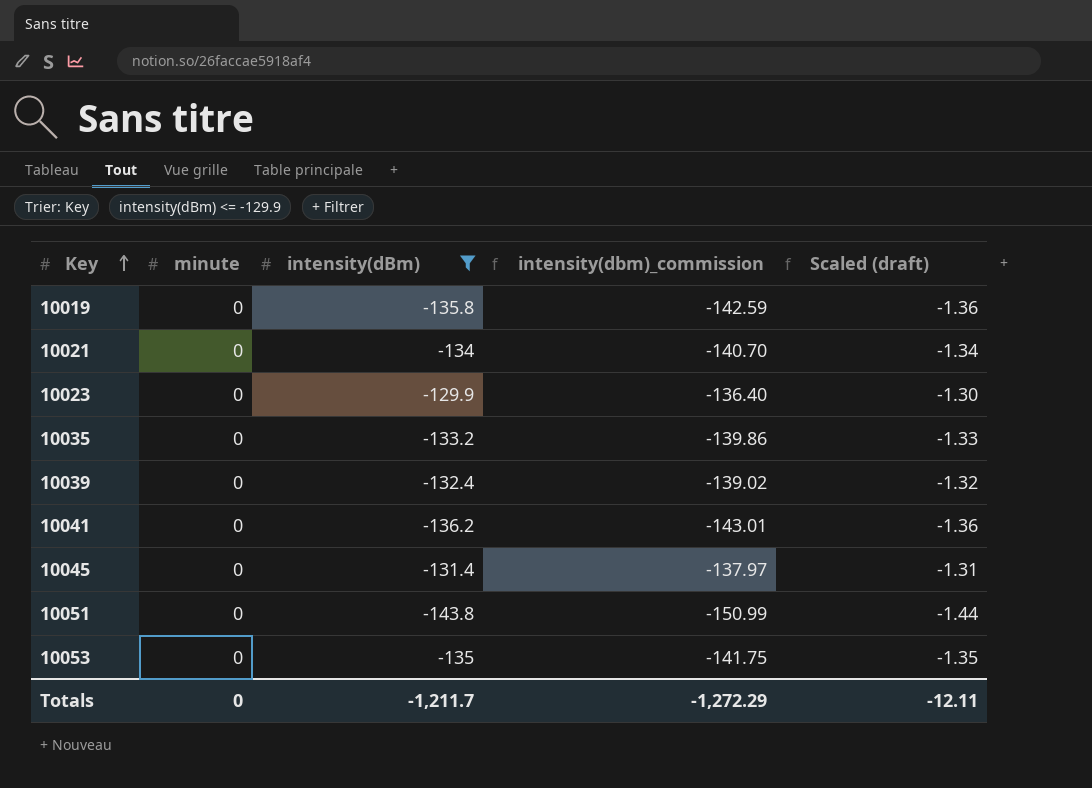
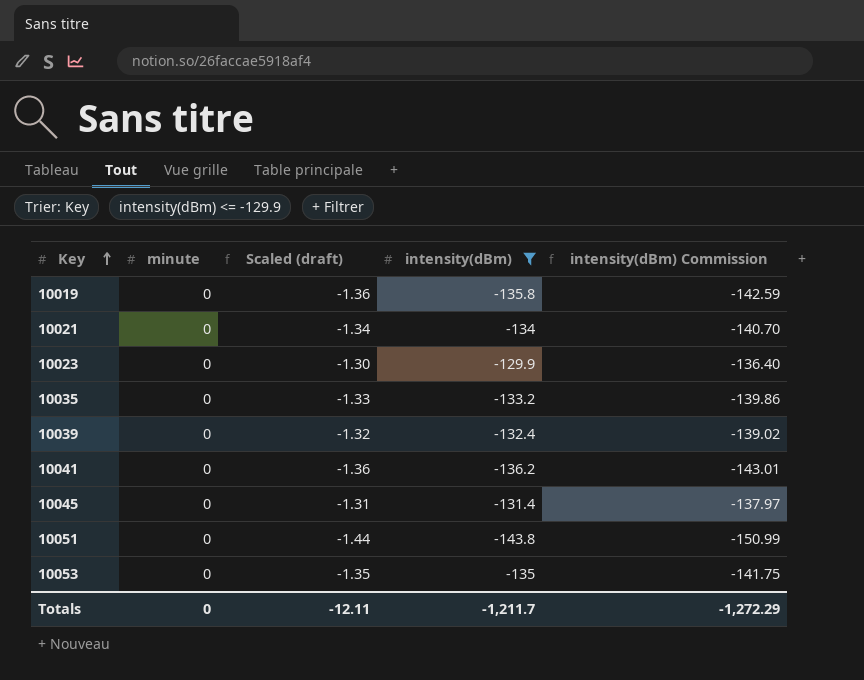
column Scaled (draft) | position: 5 -> 3
column name: intensity(dbm)_commission -> intensity(dBm) Commission

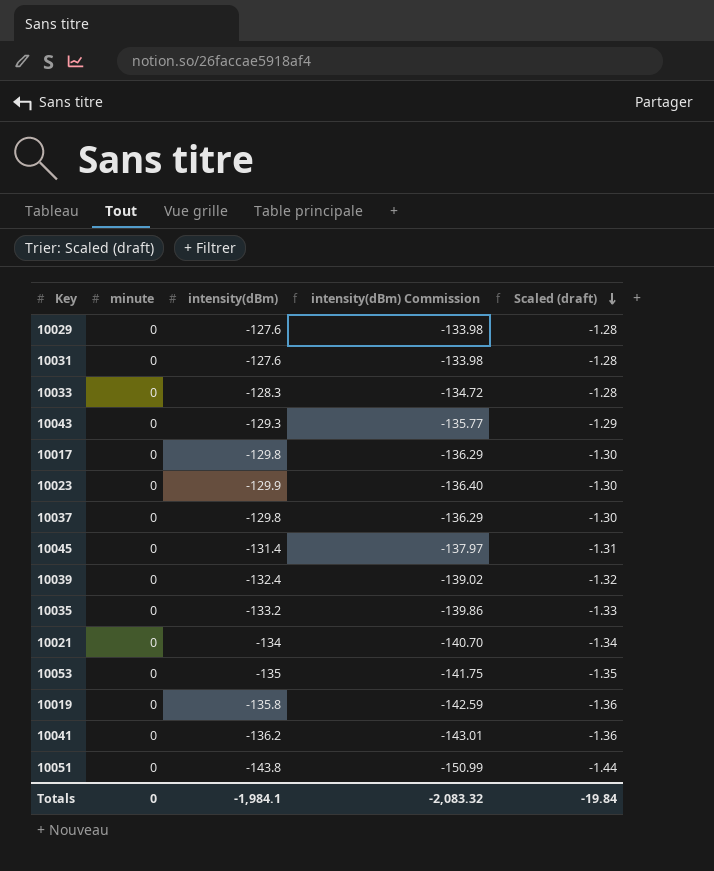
filter: intensity(dBm) <= -129.9 -> none
row order: Key ascending -> Scaled (draft) descending
column Scaled (draft) | position: 3 -> 5
Totals | intensity(dBm): -1,211.7 -> -1,984.1
Totals | intensity(dBm) Commission: -1,272.29 -> -2,083.32
Totals | Scaled (draft): -12.11 -> -19.84

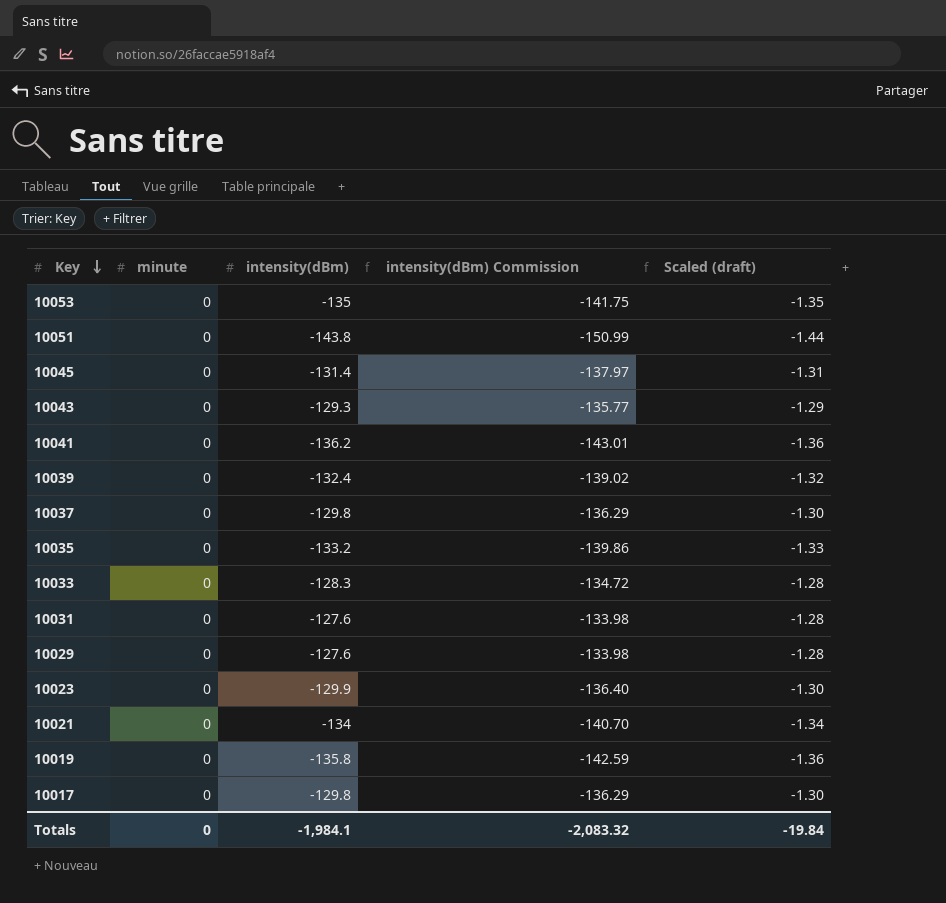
row order: Scaled (draft) descending -> Key descending

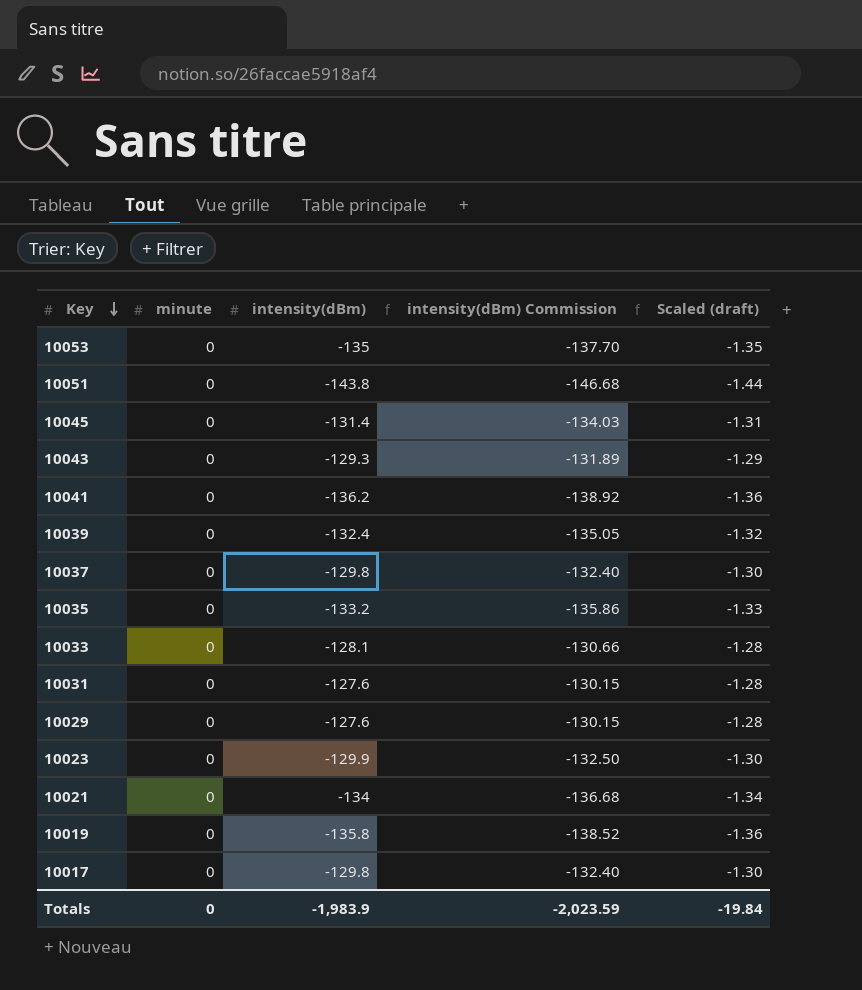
column intensity(dBm) Commission | formula: [intensity(dBm)] * 1.05 -> [intensity(dBm)] * 1.02
10033 | intensity(dBm): -128.3 -> -128.1
Totals | intensity(dBm): -1,984.1 -> -1,983.9
Totals | intensity(dBm) Commission: -2,083.32 -> -2,023.59

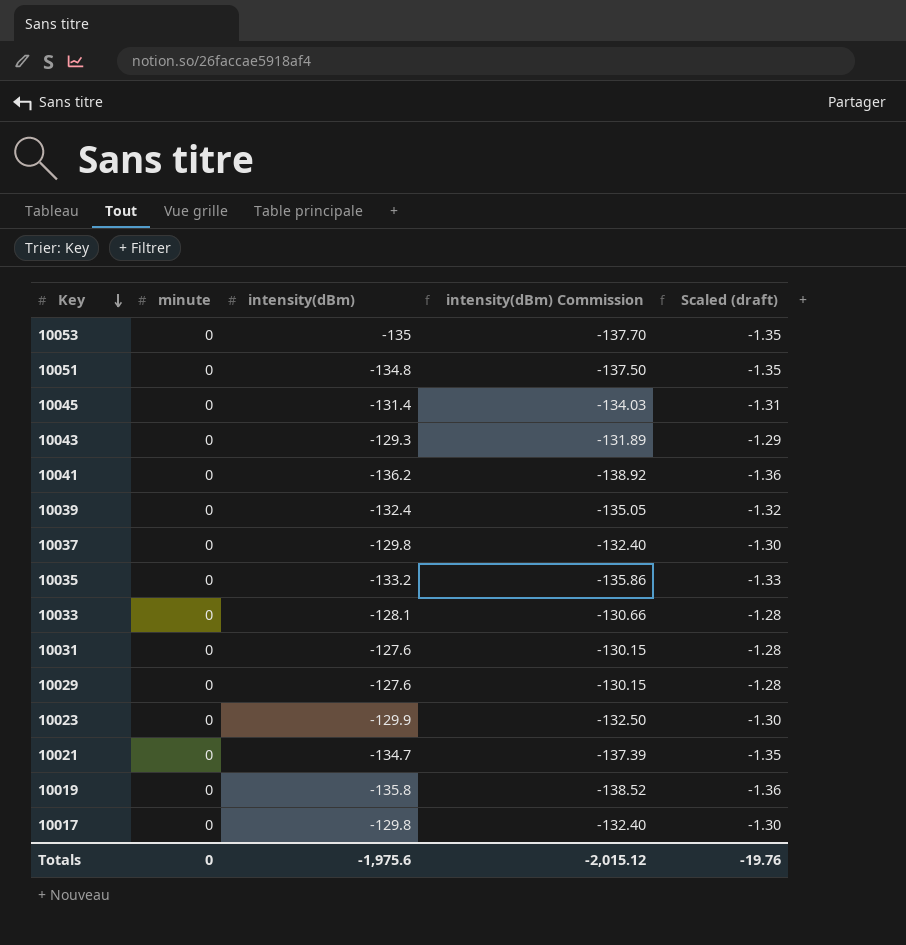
10051 | intensity(dBm): -143.8 -> -134.8
10051 | intensity(dBm) Commission: -146.68 -> -137.50
10051 | Scaled (draft): -1.44 -> -1.35
10021 | intensity(dBm): -134 -> -134.7
10021 | intensity(dBm) Commission: -136.68 -> -137.39
10021 | Scaled (draft): -1.34 -> -1.35
Totals | intensity(dBm): -1,983.9 -> -1,975.6
Totals | intensity(dBm) Commission: -2,023.59 -> -2,015.12
Totals | Scaled (draft): -19.84 -> -19.76

